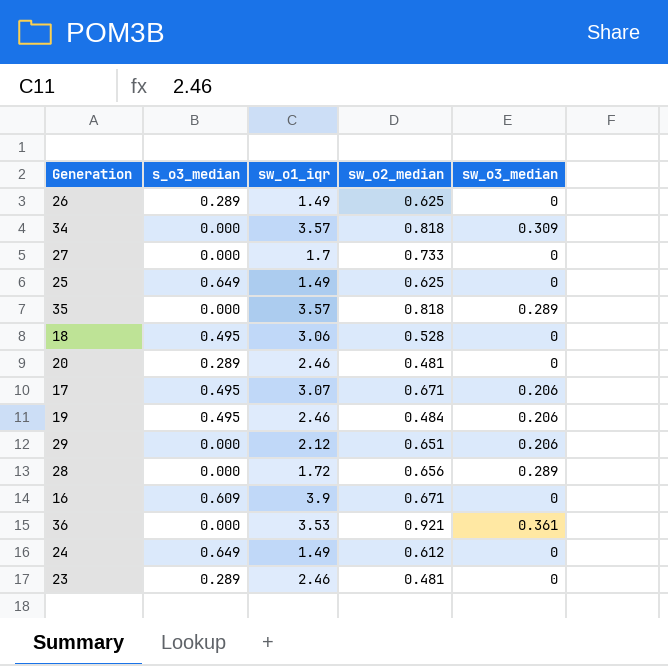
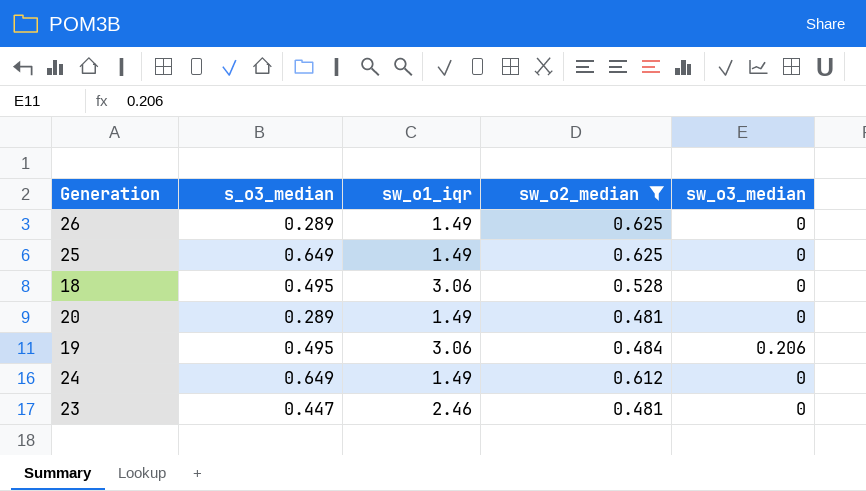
filter: none -> sw_o2_median <= 0.625
20 | sw_o1_iqr: 2.46 -> 1.49
19 | sw_o1_iqr: 2.46 -> 3.06
23 | s_o3_median: 0.289 -> 0.447

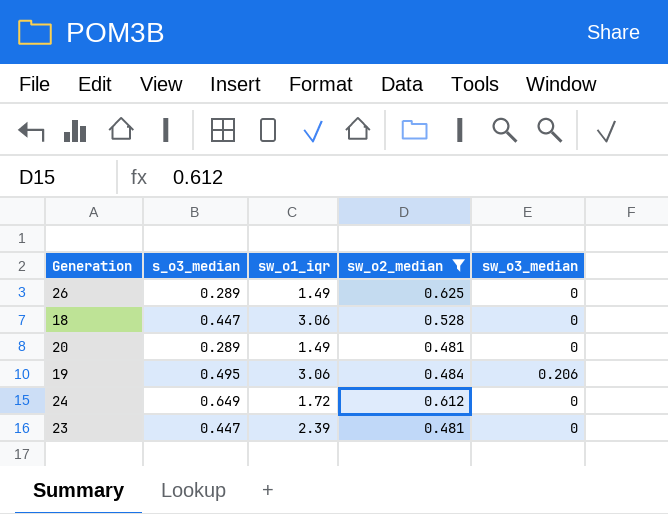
row 25: 0.649 | 1.49 | 0.625 | 0 -> none
18 | s_o3_median: 0.495 -> 0.447
24 | sw_o1_iqr: 1.49 -> 1.72
23 | sw_o1_iqr: 2.46 -> 2.39

